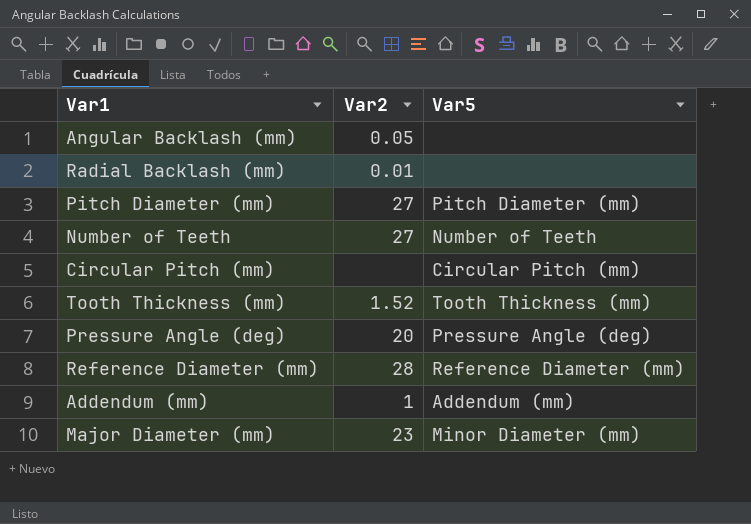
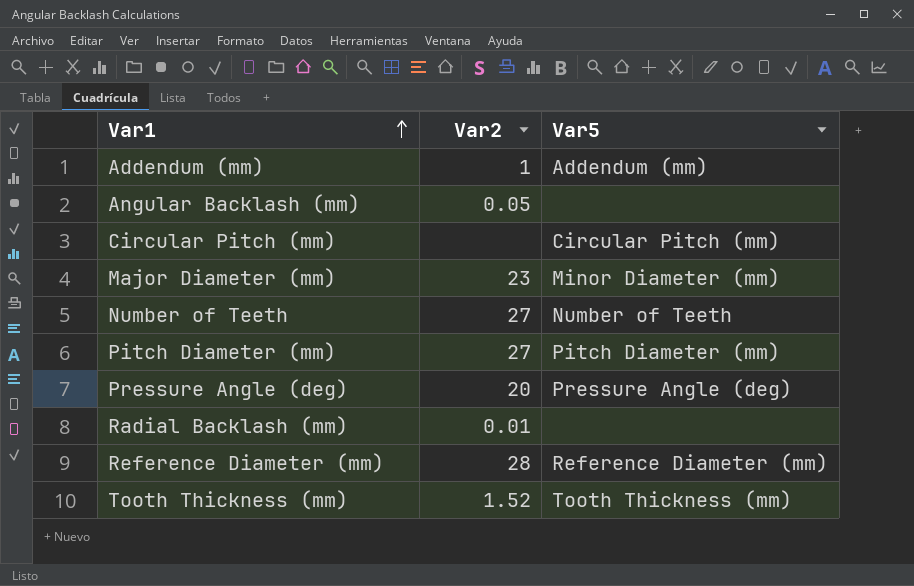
row order: none -> Var1 ascending

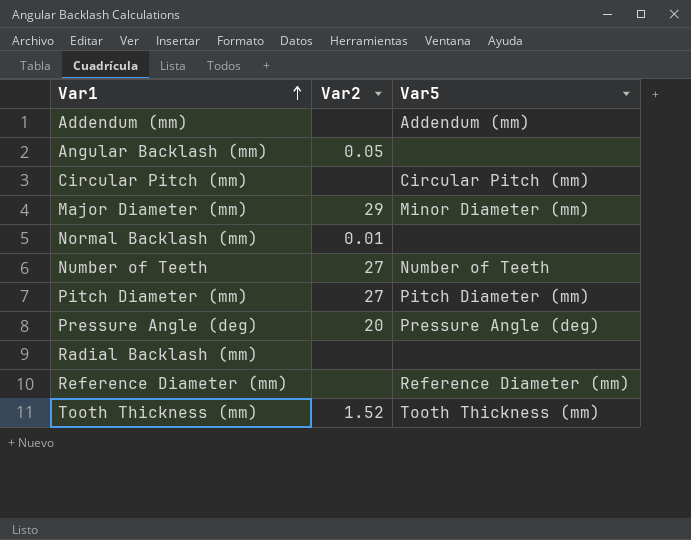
Addendum (mm) | Var2: 1 -> none
Major Diameter (mm) | Var2: 23 -> 29
row Normal Backlash (mm): none -> 0.01 | none
Radial Backlash (mm) | Var2: 0.01 -> none
Reference Diameter (mm) | Var2: 28 -> none

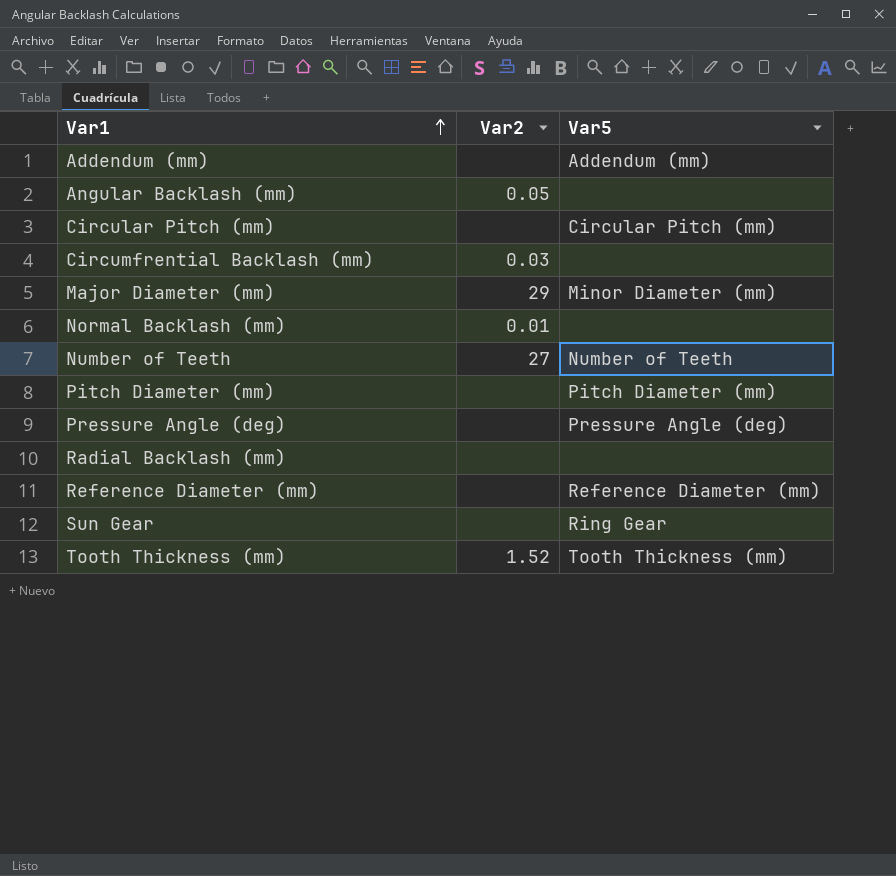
row Circumfrential Backlash (mm): none -> 0.03 | none
Pitch Diameter (mm) | Var2: 27 -> none
Pressure Angle (deg) | Var2: 20 -> none
row Sun Gear: none -> none | Ring Gear

